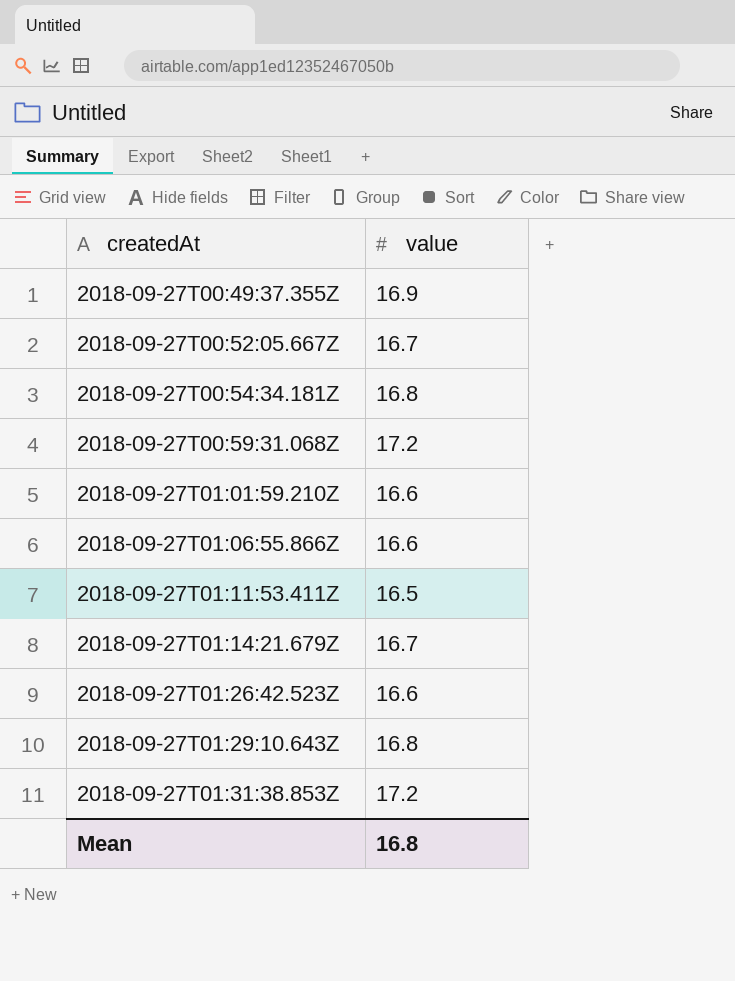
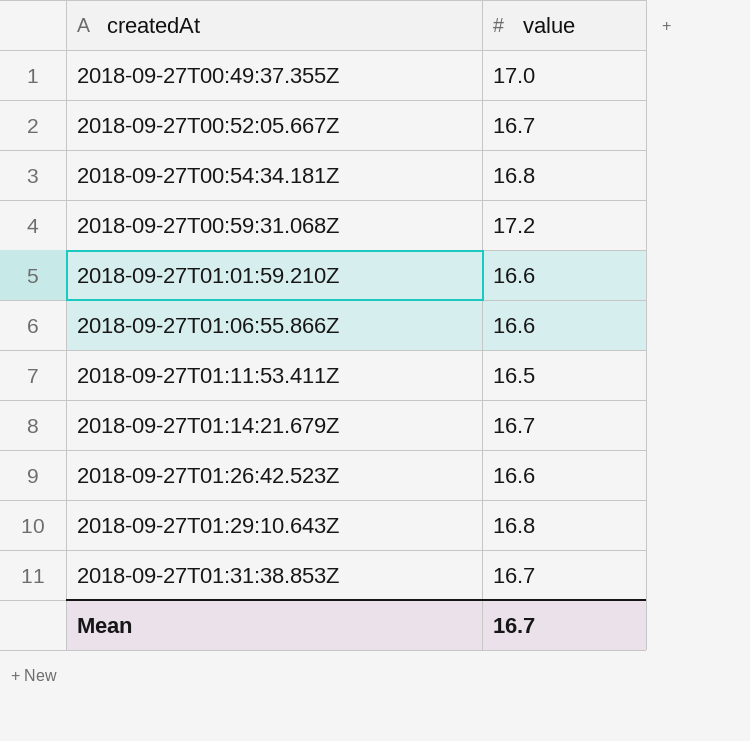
2018-09-27T00:49:37.355Z | value: 16.9 -> 17.0
2018-09-27T01:31:38.853Z | value: 17.2 -> 16.7
Mean | value: 16.8 -> 16.7

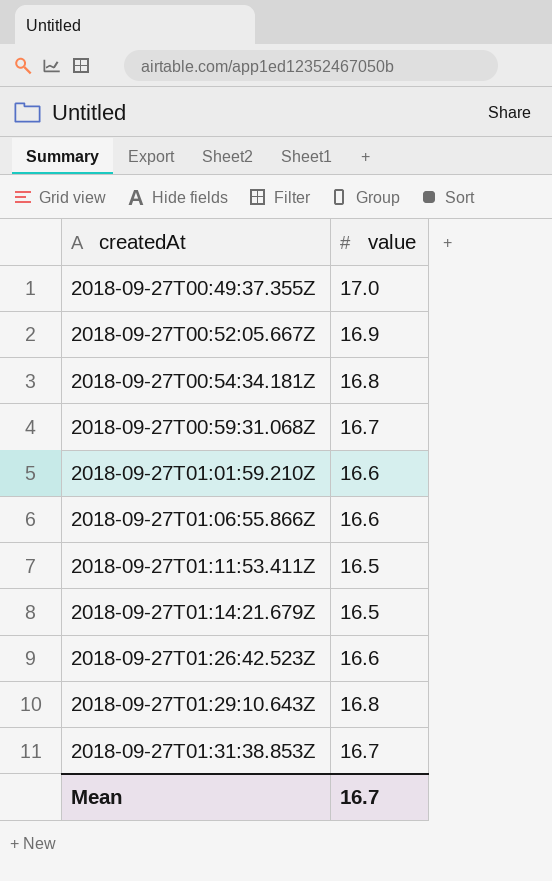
2018-09-27T00:52:05.667Z | value: 16.7 -> 16.9
2018-09-27T00:59:31.068Z | value: 17.2 -> 16.7
2018-09-27T01:14:21.679Z | value: 16.7 -> 16.5

